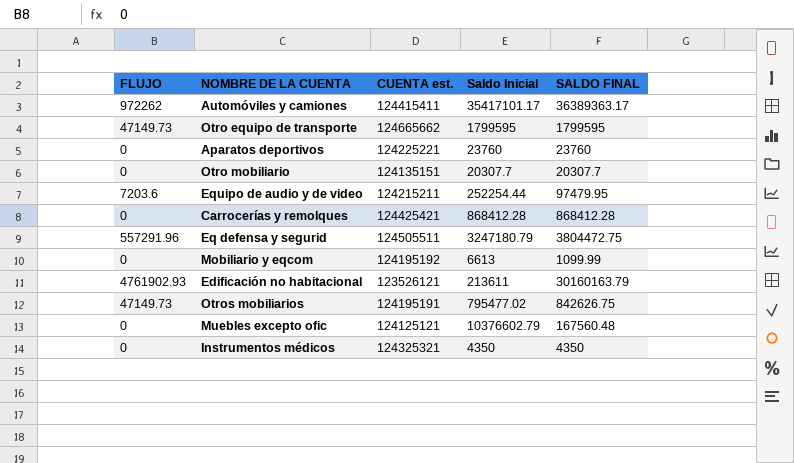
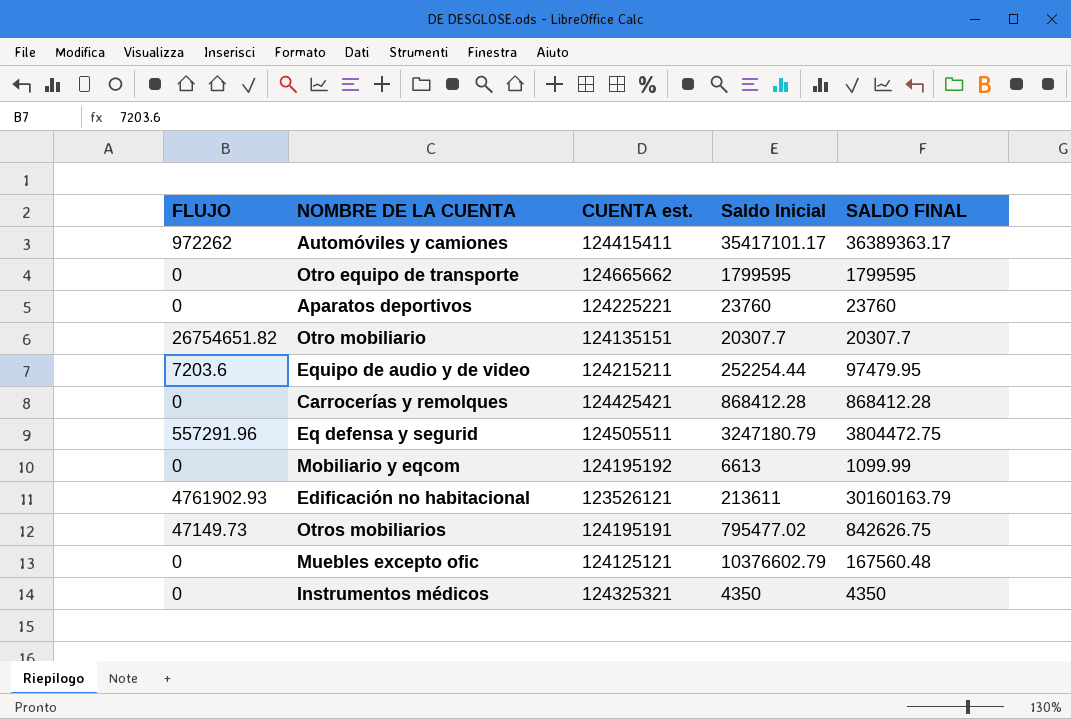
Otro equipo de transporte | FLUJO: 47149.73 -> 0
Otro mobiliario | FLUJO: 0 -> 26754651.82

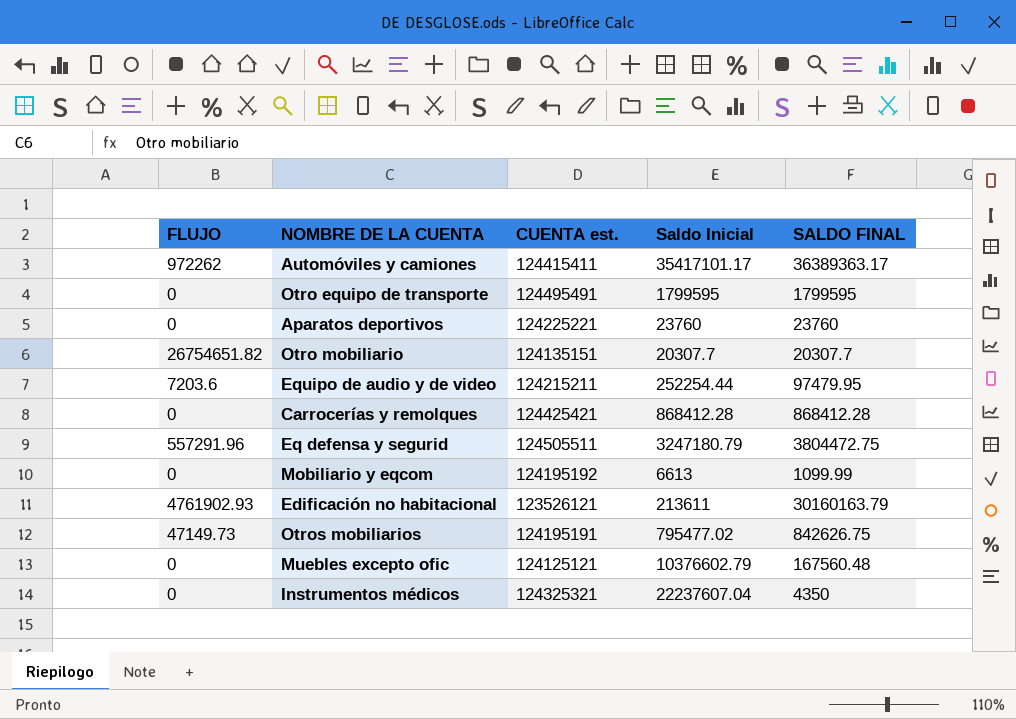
Otro equipo de transporte | CUENTA est.: 124665662 -> 124495491
Instrumentos médicos | Saldo Inicial: 4350 -> 22237607.04

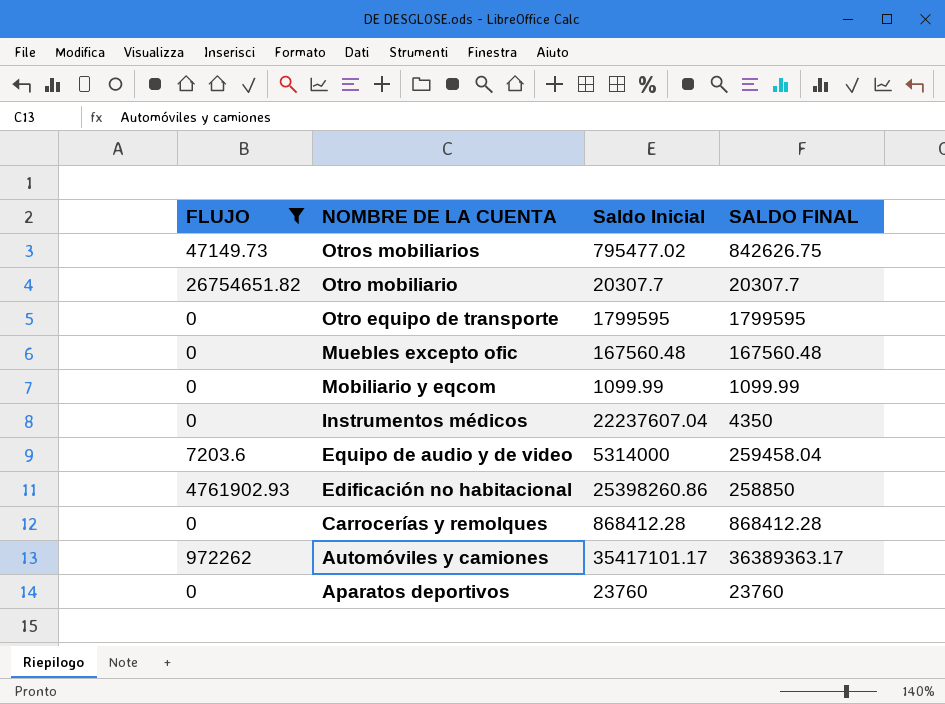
filter: none -> FLUJO != 557291.96
row order: none -> NOMBRE DE LA CUENTA descending
column CUENTA est. | position: 3 -> none
Muebles excepto ofic | Saldo Inicial: 10376602.79 -> 167560.48
Mobiliario y eqcom | Saldo Inicial: 6613 -> 1099.99
Equipo de audio y de video | Saldo Inicial: 252254.44 -> 5314000
Equipo de audio y de video | SALDO FINAL: 97479.95 -> 259458.04
Edificación no habitacional | Saldo Inicial: 213611 -> 25398260.86
Edificación no habitacional | SALDO FINAL: 30160163.79 -> 258850

